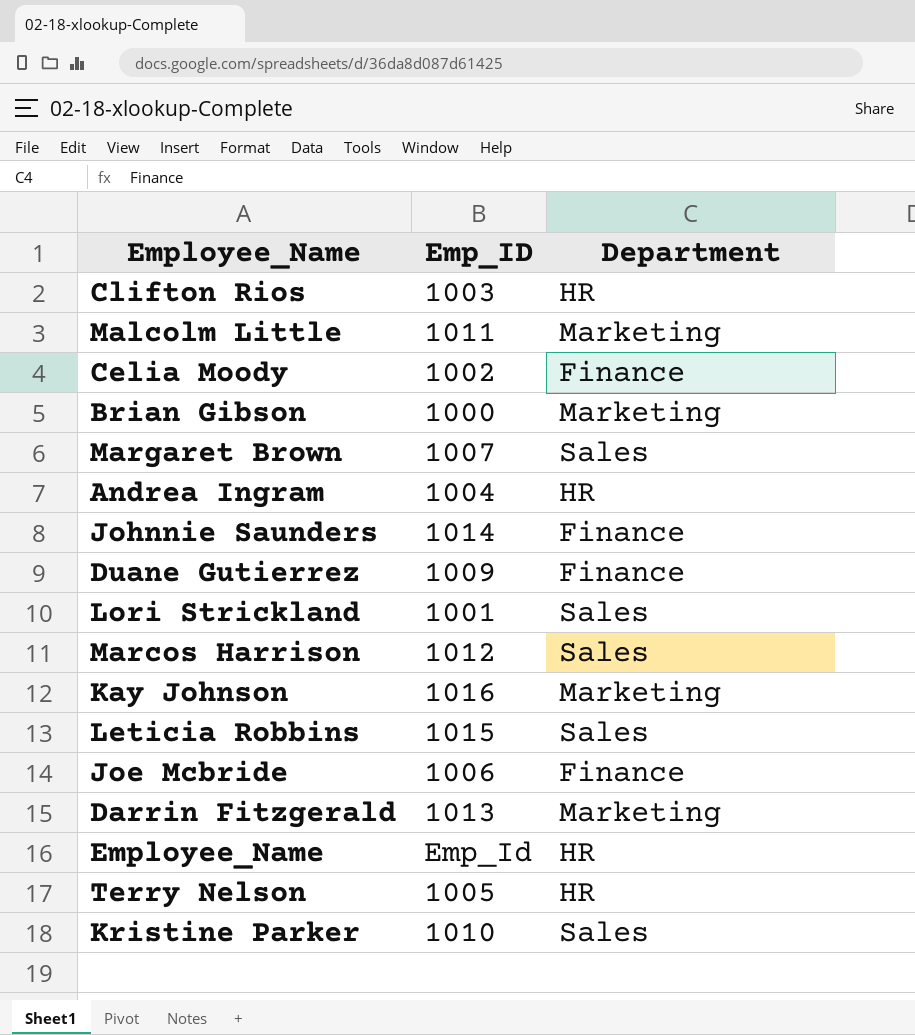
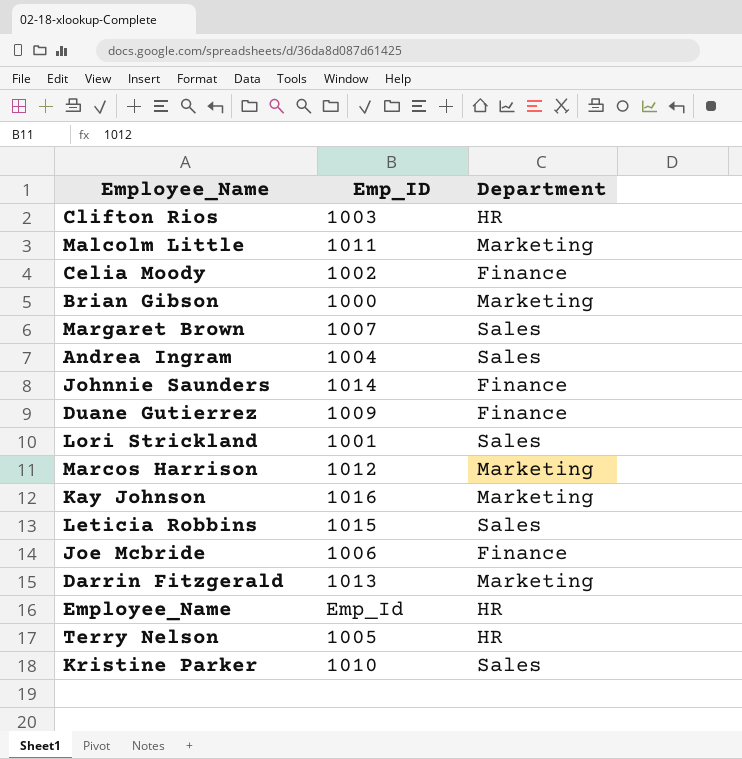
Andrea Ingram | Department: HR -> Sales
Marcos Harrison | Department: Sales -> Marketing

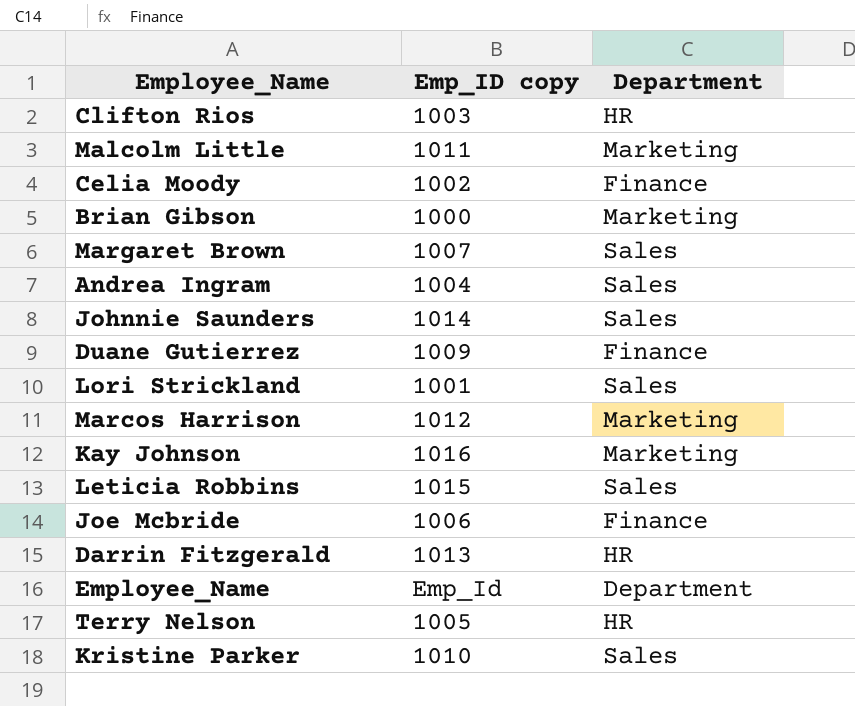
column name: Emp_ID -> Emp_ID copy
Johnnie Saunders | Department: Finance -> Sales
Darrin Fitzgerald | Department: Marketing -> HR
Employee_Name | Department: HR -> Department

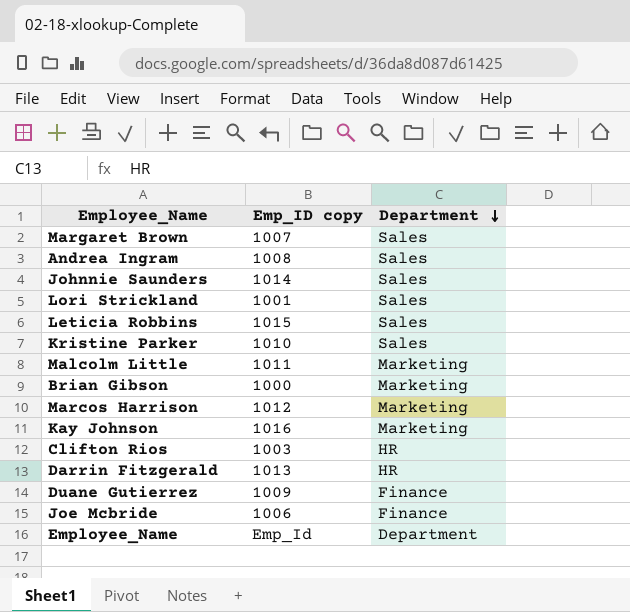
row order: none -> Department descending
row Celia Moody: 1002 | Finance -> none
row Terry Nelson: 1005 | HR -> none
Andrea Ingram | Emp_ID copy: 1004 -> 1008

